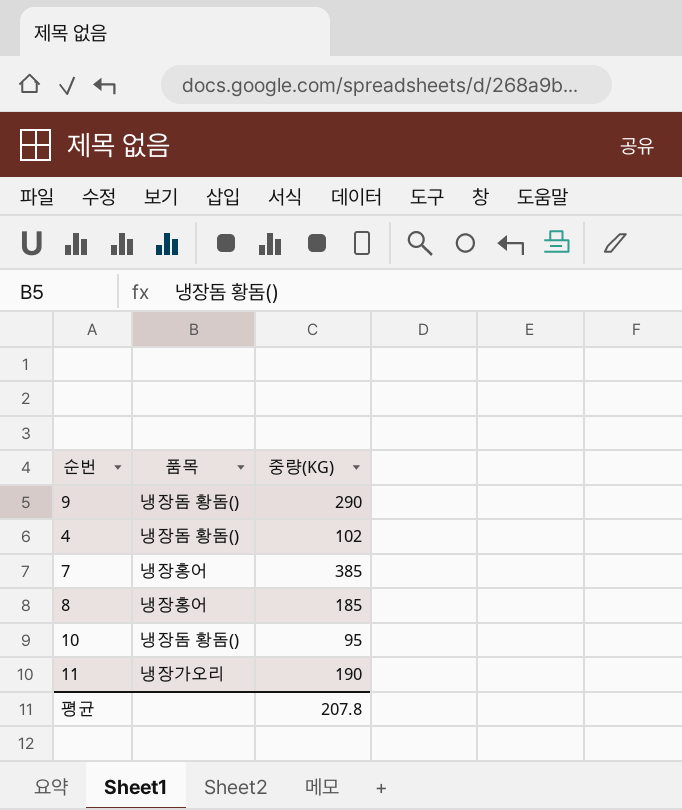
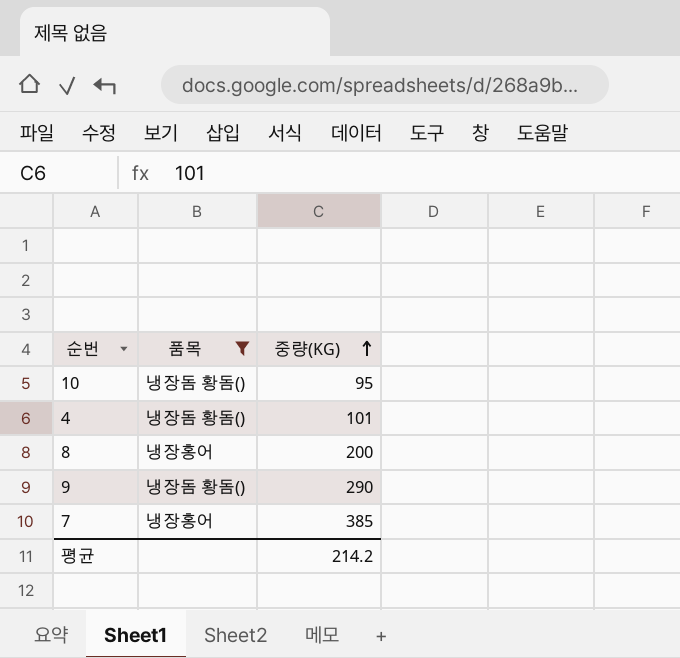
filter: none -> 품목 != 냉장가오리
row order: none -> 중량(KG) ascending
4 | 중량(KG): 102 -> 101
8 | 중량(KG): 185 -> 200
평균 | 중량(KG): 207.8 -> 214.2

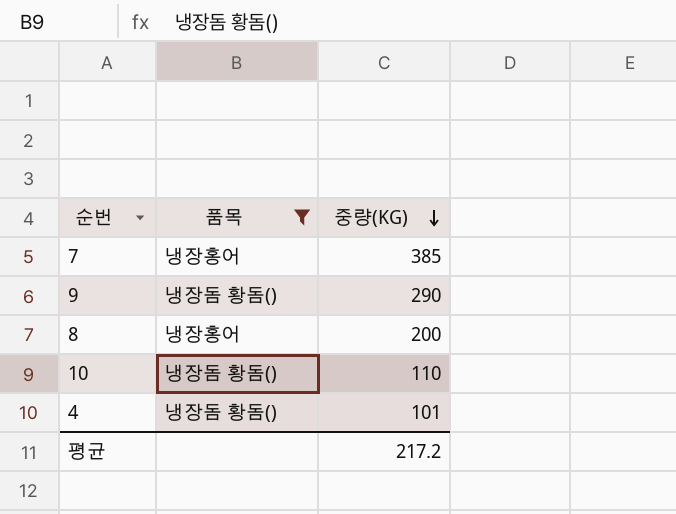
row order: 중량(KG) ascending -> 중량(KG) descending
10 | 중량(KG): 95 -> 110
평균 | 중량(KG): 214.2 -> 217.2

